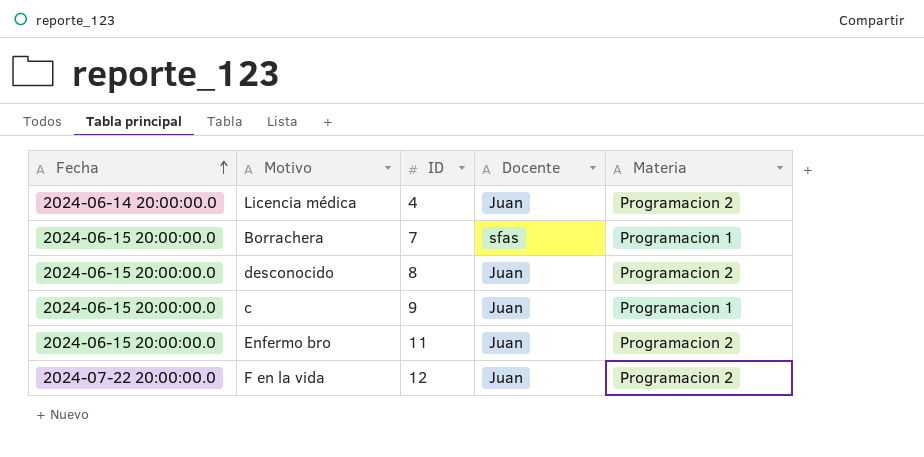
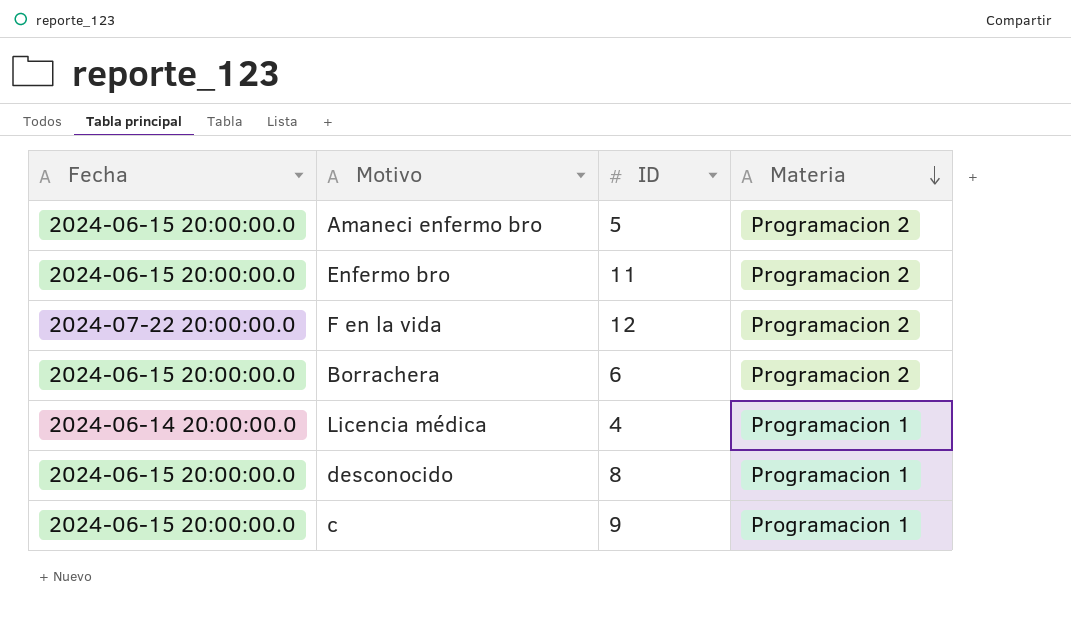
row order: Fecha ascending -> Materia descending
column Docente | position: 4 -> none
row Amaneci enfermo bro: none -> 2024-06-15 20:00:00.0 | 5 | Programacion 2
Borrachera | ID: 7 -> 6
Borrachera | Materia: Programacion 1 -> Programacion 2
Licencia médica | Materia: Programacion 2 -> Programacion 1
desconocido | Materia: Programacion 2 -> Programacion 1

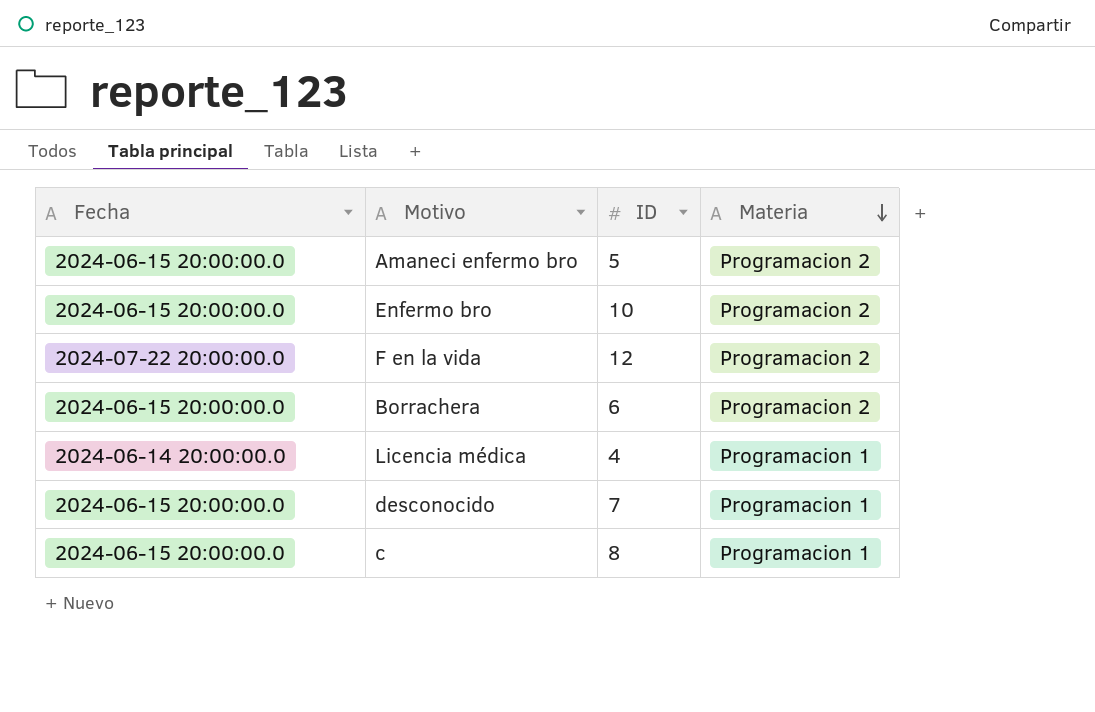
Enfermo bro | ID: 11 -> 10
desconocido | ID: 8 -> 7
c | ID: 9 -> 8

